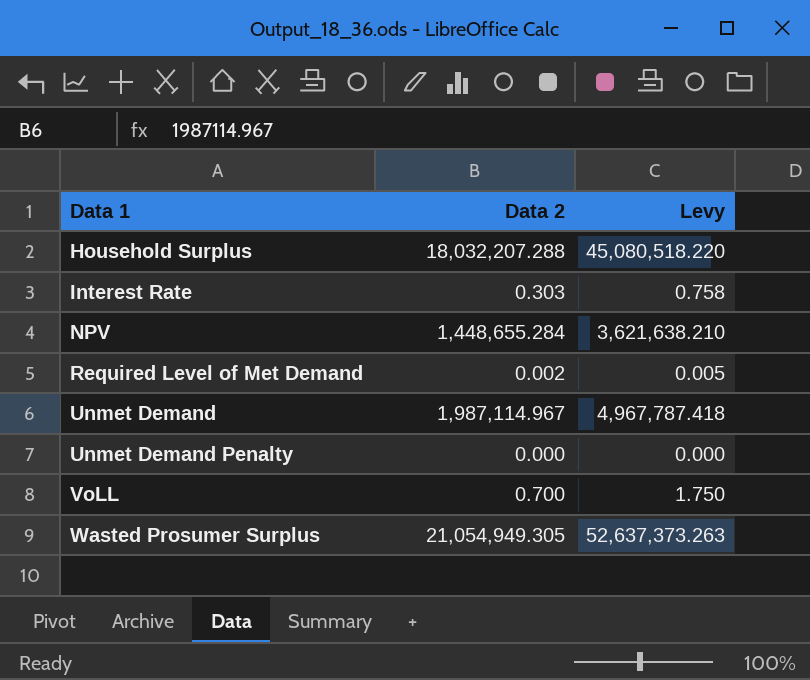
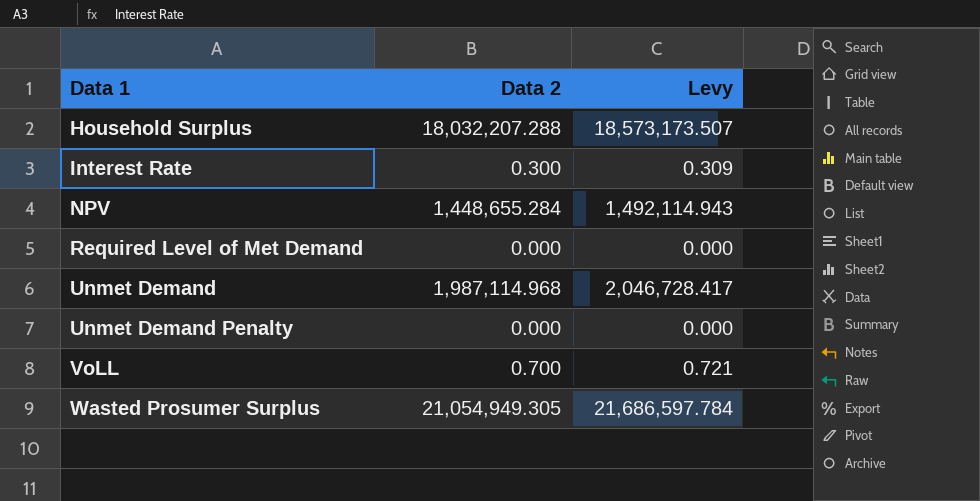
column Levy | formula: [Data 2] * 2.5 -> [Data 2] * 1.03
Interest Rate | Data 2: 0.303 -> 0.300
Required Level of Met Demand | Data 2: 0.002 -> 0.000
Unmet Demand | Data 2: 1,987,114.967 -> 1,987,114.968

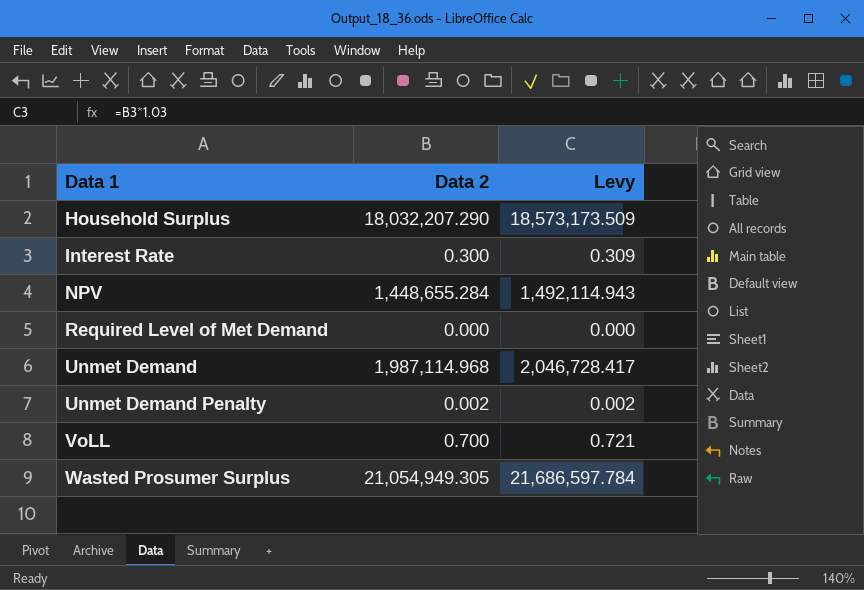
Household Surplus | Data 2: 18,032,207.288 -> 18,032,207.290
Household Surplus | Levy: 18,573,173.507 -> 18,573,173.509
Unmet Demand Penalty | Data 2: 0.000 -> 0.002
Unmet Demand Penalty | Levy: 0.000 -> 0.002

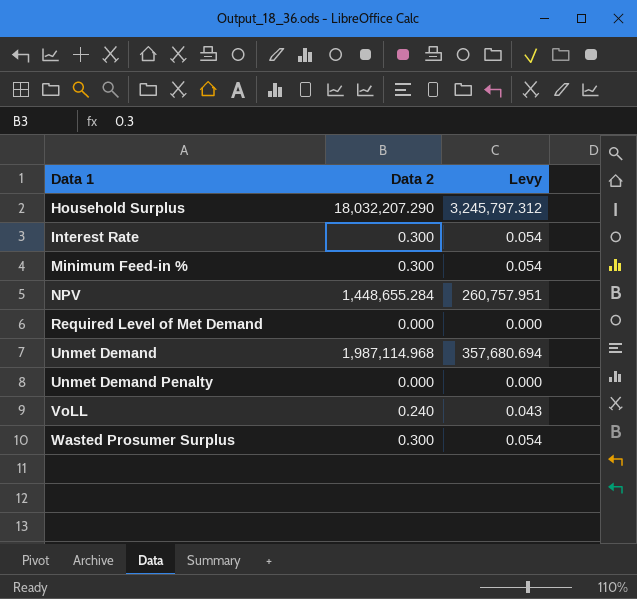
column Levy | formula: [Data 2] * 1.03 -> [Data 2] * 0.18
row Minimum Feed-in %: none -> 0.300 | 0.054
Unmet Demand Penalty | Data 2: 0.002 -> 0.000
VoLL | Data 2: 0.700 -> 0.240
Wasted Prosumer Surplus | Data 2: 21,054,949.305 -> 0.300

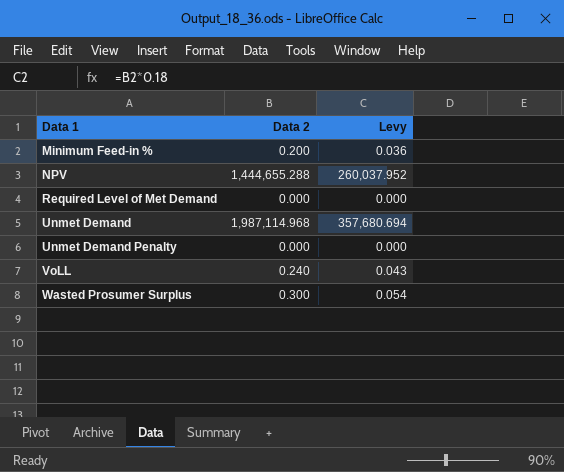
row Household Surplus: 18,032,207.290 | 3,245,797.312 -> none
row Interest Rate: 0.300 | 0.054 -> none
Minimum Feed-in % | Data 2: 0.300 -> 0.200
Minimum Feed-in % | Levy: 0.054 -> 0.036
NPV | Data 2: 1,448,655.284 -> 1,444,655.288
NPV | Levy: 260,757.951 -> 260,037.952

